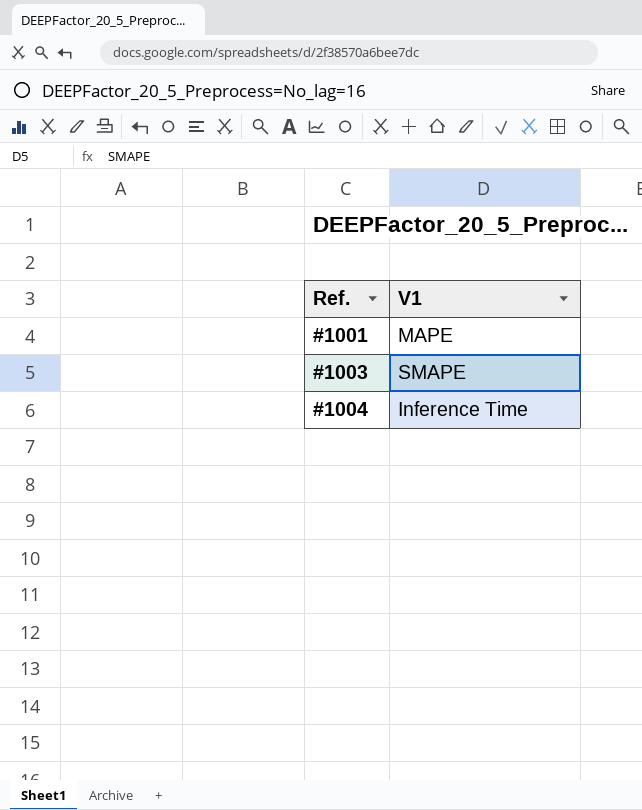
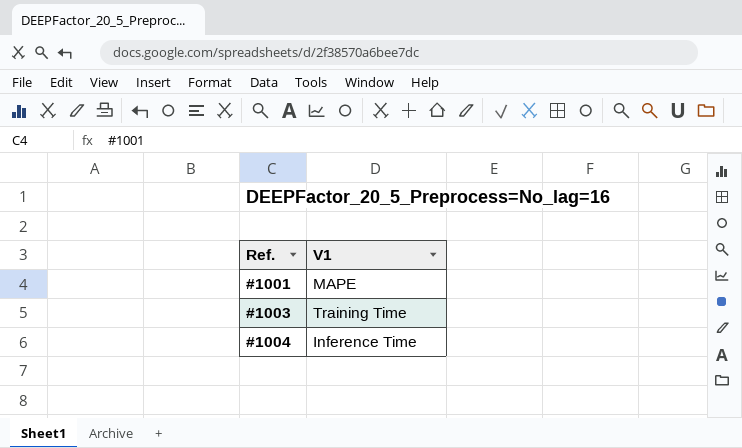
#1003 | V1: SMAPE -> Training Time

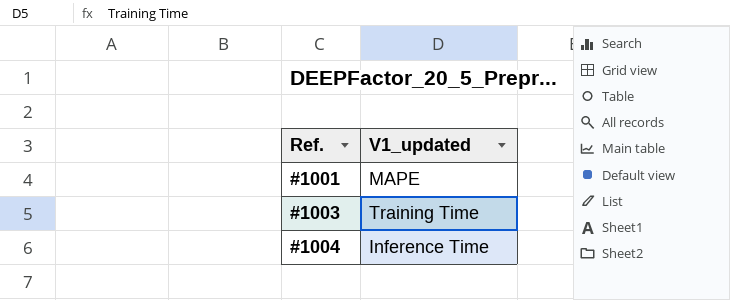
column name: V1 -> V1_updated

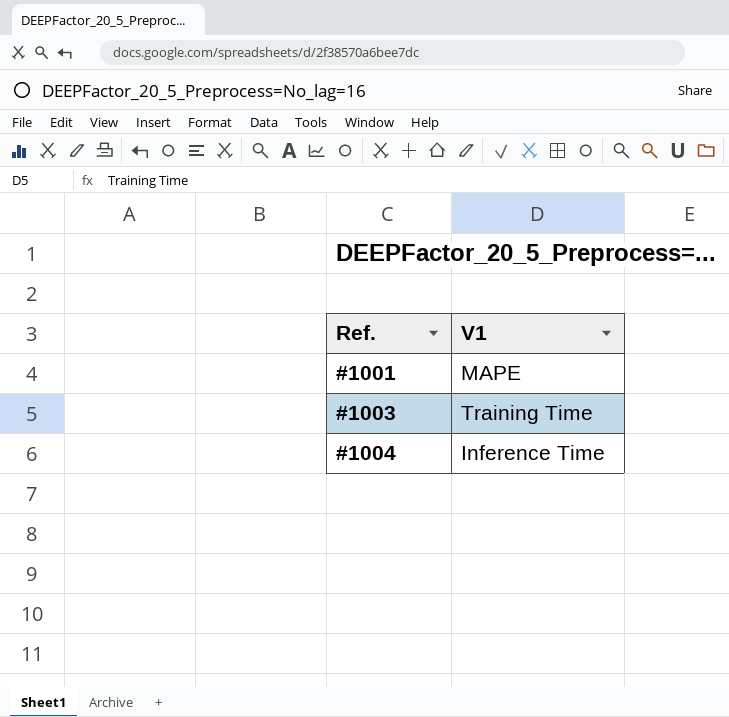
column name: V1_updated -> V1

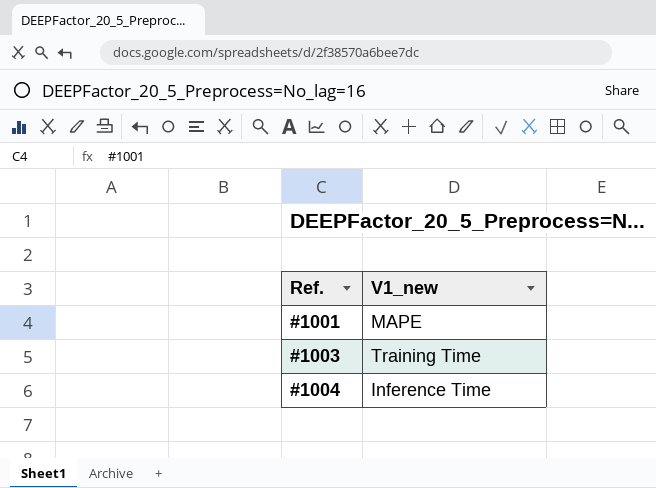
column name: V1 -> V1_new

